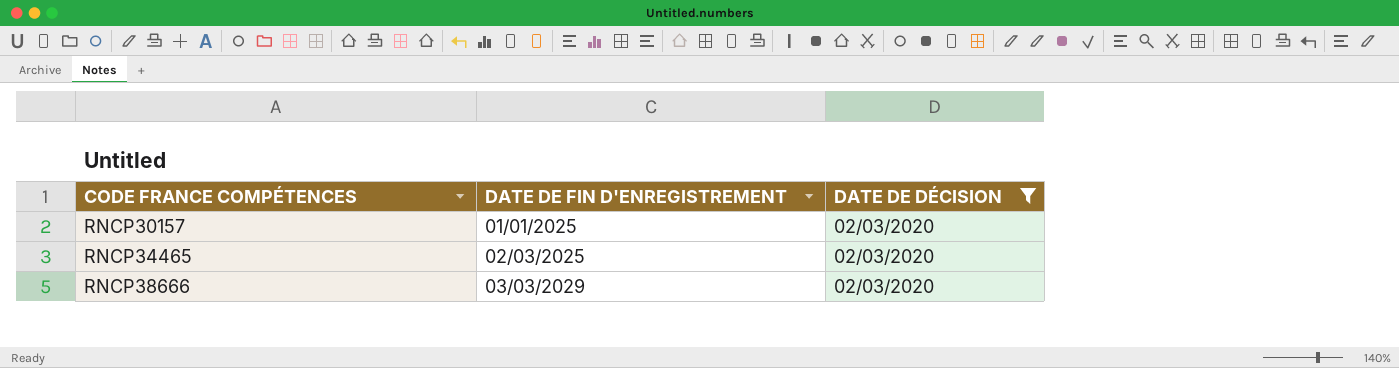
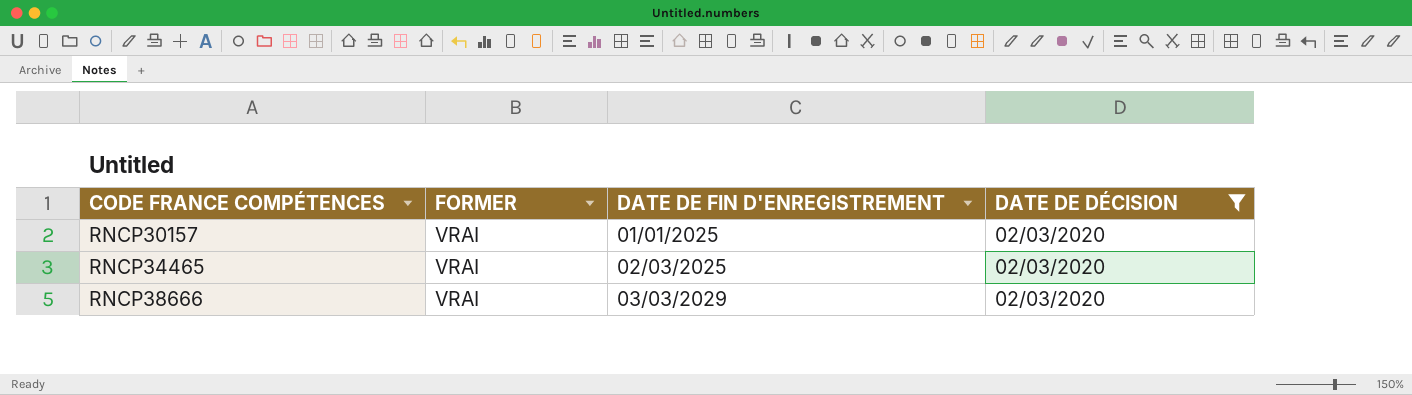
column FORMER | position: none -> 2

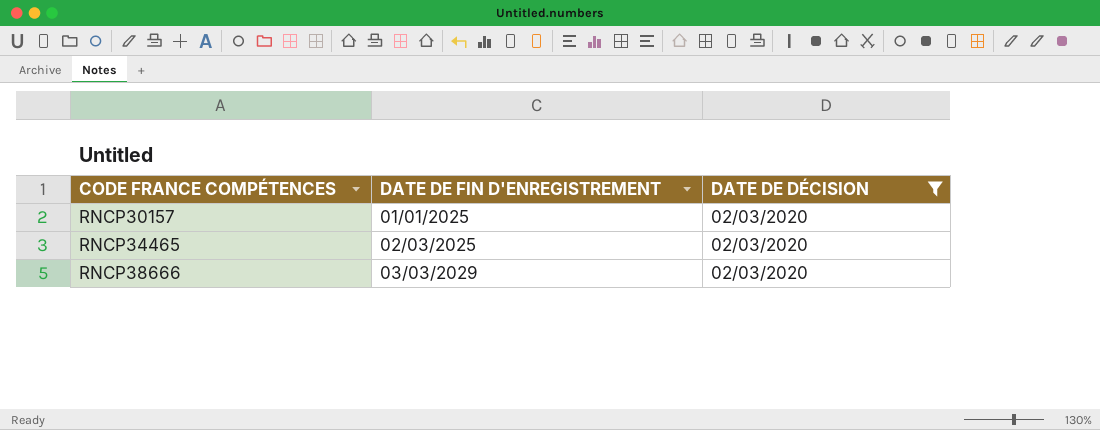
column FORMER | position: 2 -> none

